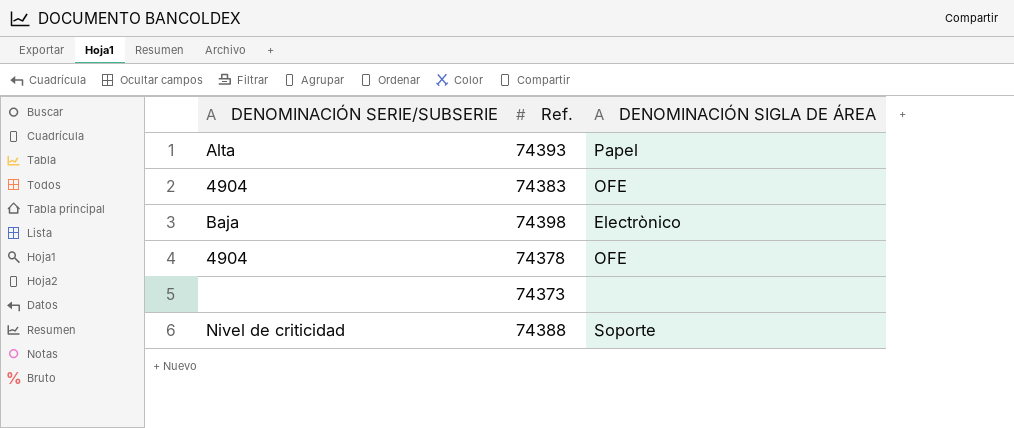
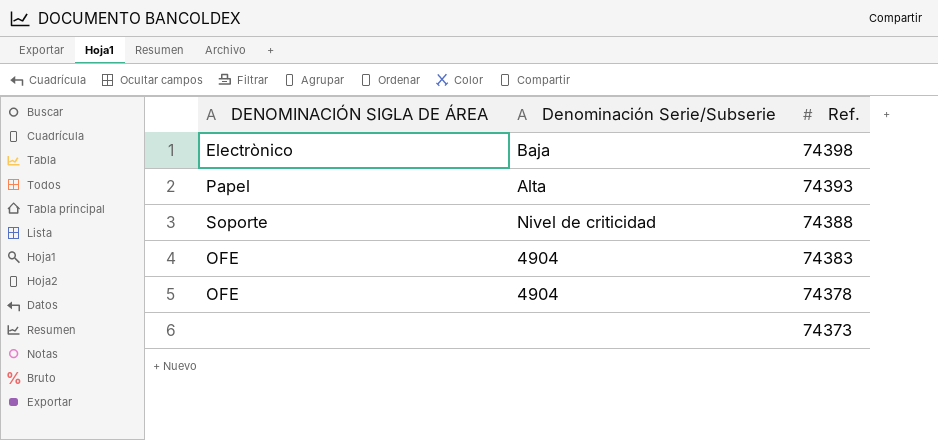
row order: none -> Ref. descending
column DENOMINACIÓN SIGLA DE ÁREA | position: 3 -> 1
column name: DENOMINACIÓN SERIE/SUBSERIE -> Denominación Serie/Subserie

